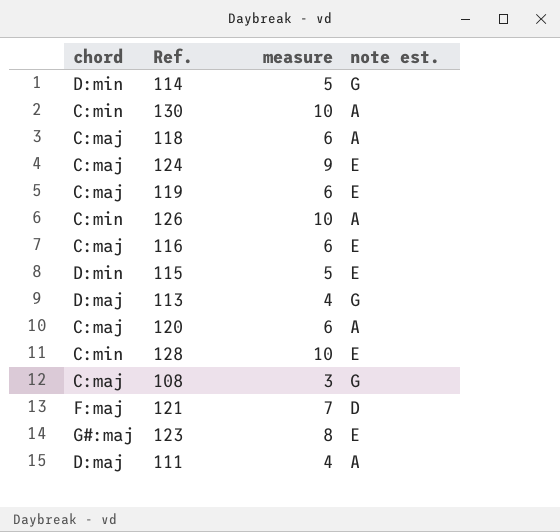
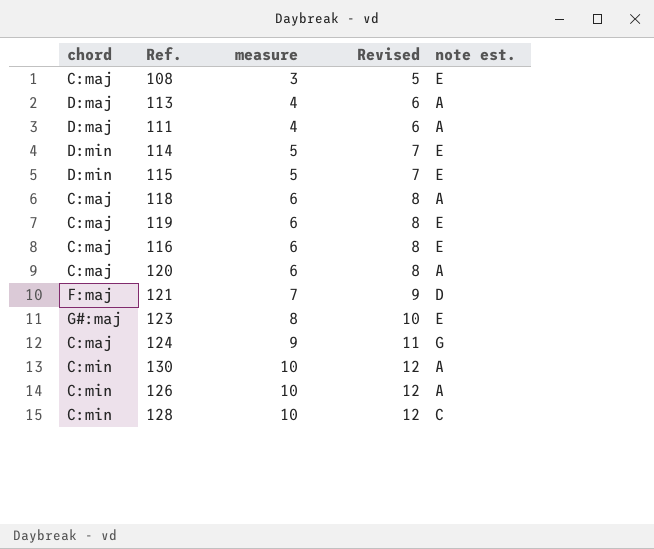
row order: none -> measure ascending
column Revised | formula: none -> [measure] + 2
108 | note est.: G -> E
113 | note est.: G -> A
114 | note est.: G -> E
124 | note est.: E -> G
128 | note est.: E -> C

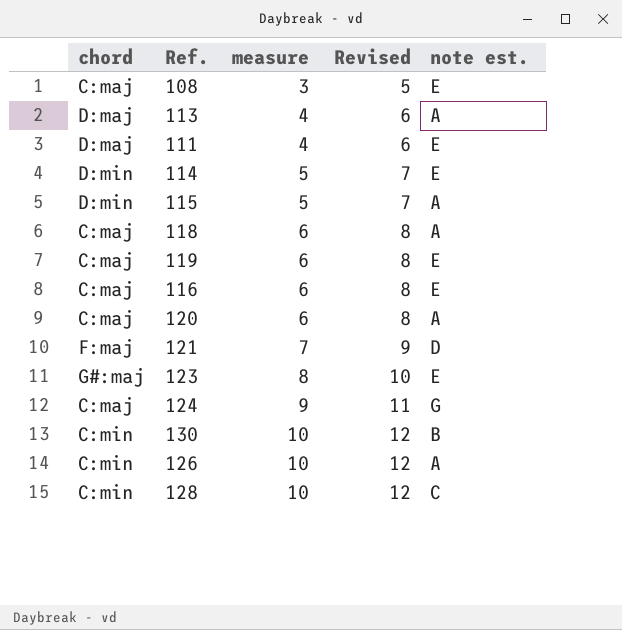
111 | note est.: A -> E
115 | note est.: E -> A
130 | note est.: A -> B

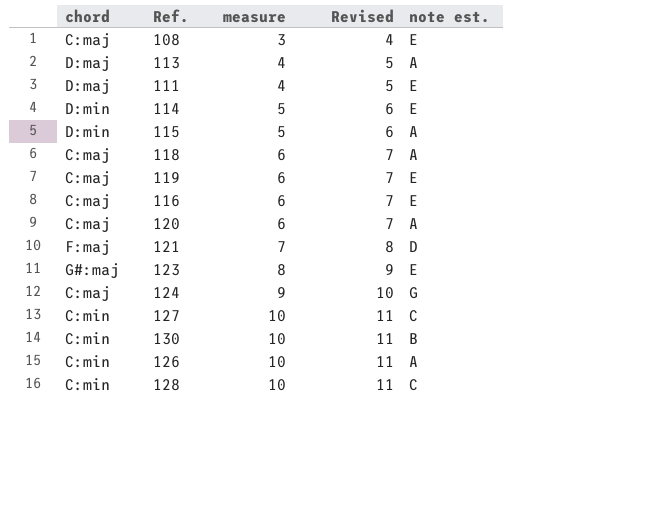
column Revised | formula: [measure] + 2 -> [measure] + 1
row 127: none -> C:min | 10 | 11 | C

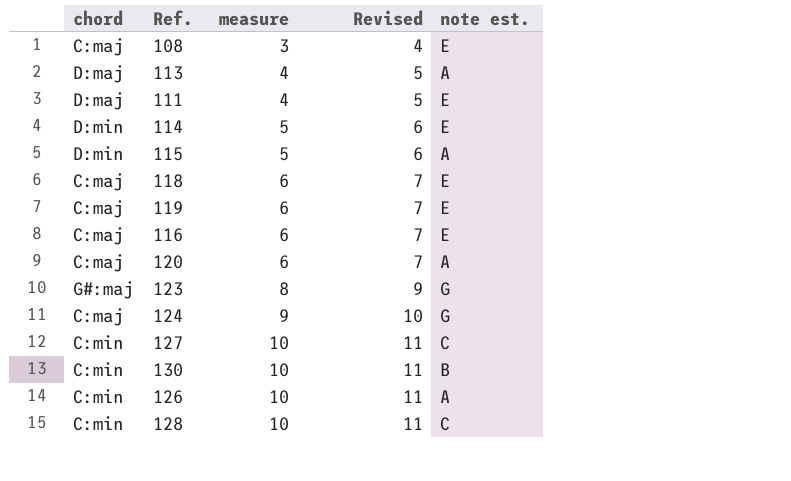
row 121: F:maj | 7 | 8 | D -> none
118 | note est.: A -> E
123 | note est.: E -> G

